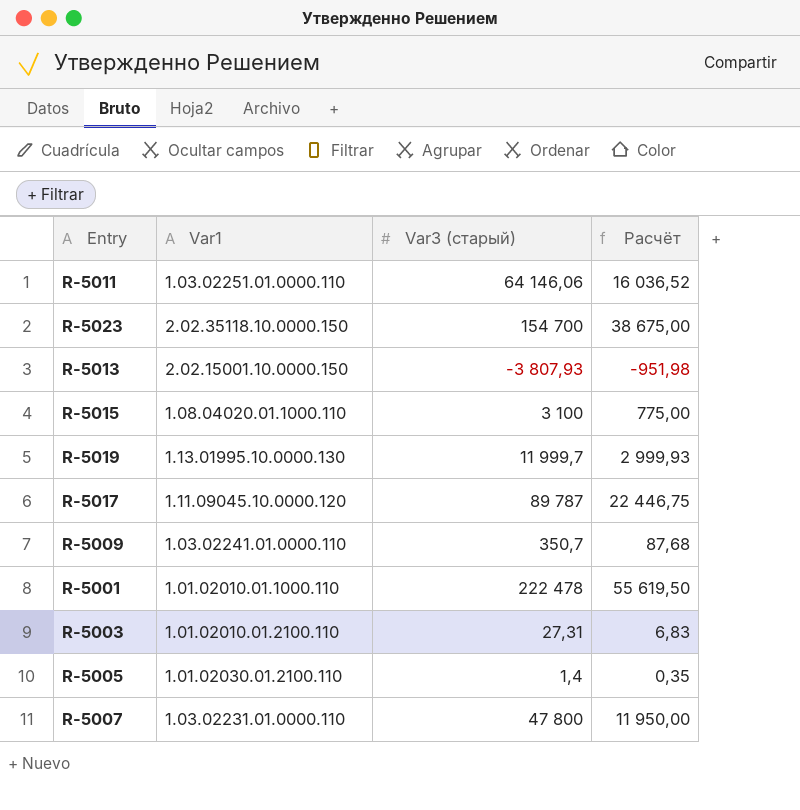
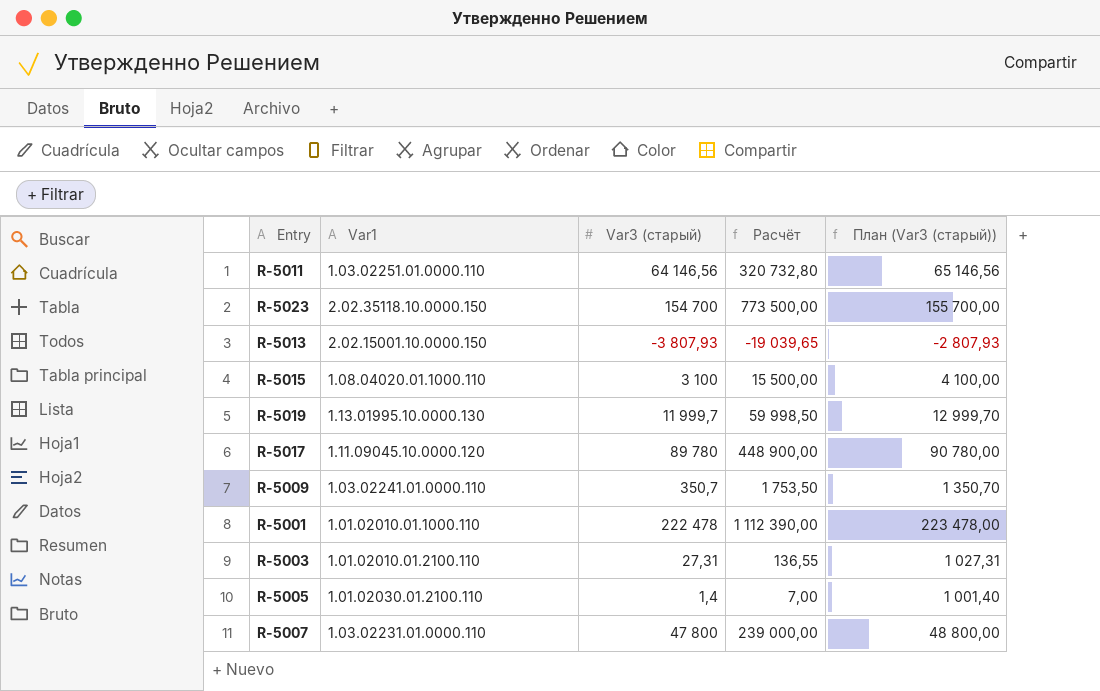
column Расчёт | formula: [Var3 (старый)] * 0,25 -> [Var3 (старый)] * 5
column План (Var3 (старый)) | formula: none -> [Var3 (старый)] + 1000
R-5011 | Var3 (старый): 64 146,06 -> 64 146,56
R-5017 | Var3 (старый): 89 787 -> 89 780

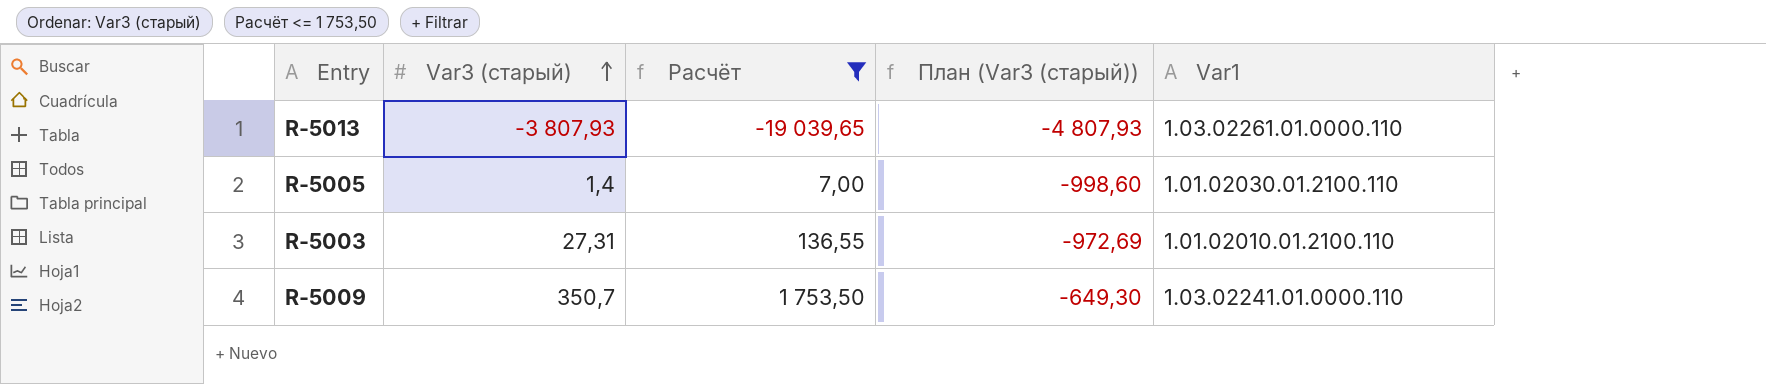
filter: none -> Расчёт <= 1 753,50
row order: none -> Var3 (старый) ascending
column План (Var3 (старый)) | formula: [Var3 (старый)] + 1000 -> [Var3 (старый)] - 1000
column Var1 | position: 2 -> 5
R-5013 | Var1: 2.02.15001.10.0000.150 -> 1.03.02261.01.0000.110

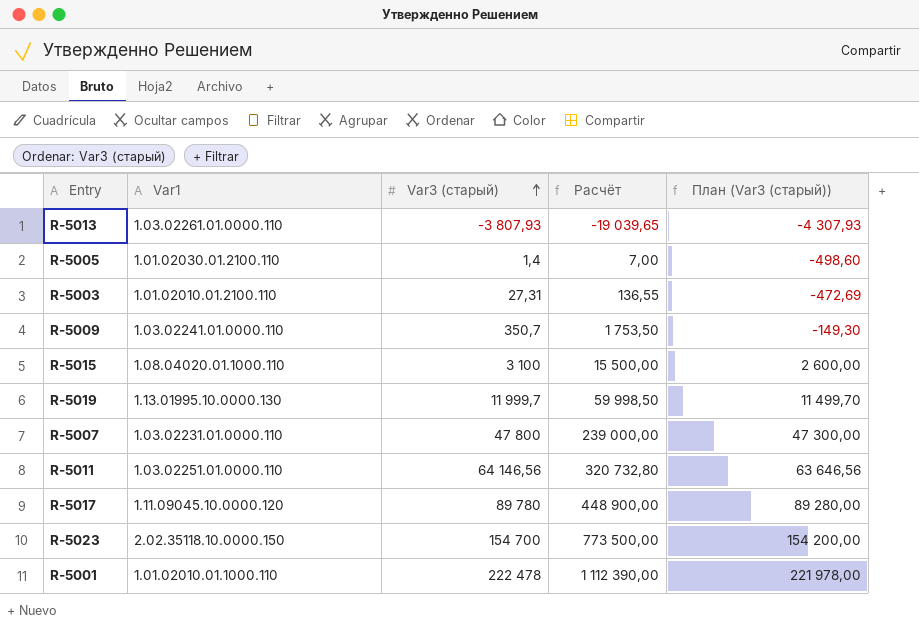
filter: Расчёт <= 1 753,50 -> none
column Var1 | position: 5 -> 2
column План (Var3 (старый)) | formula: [Var3 (старый)] - 1000 -> [Var3 (старый)] - 500

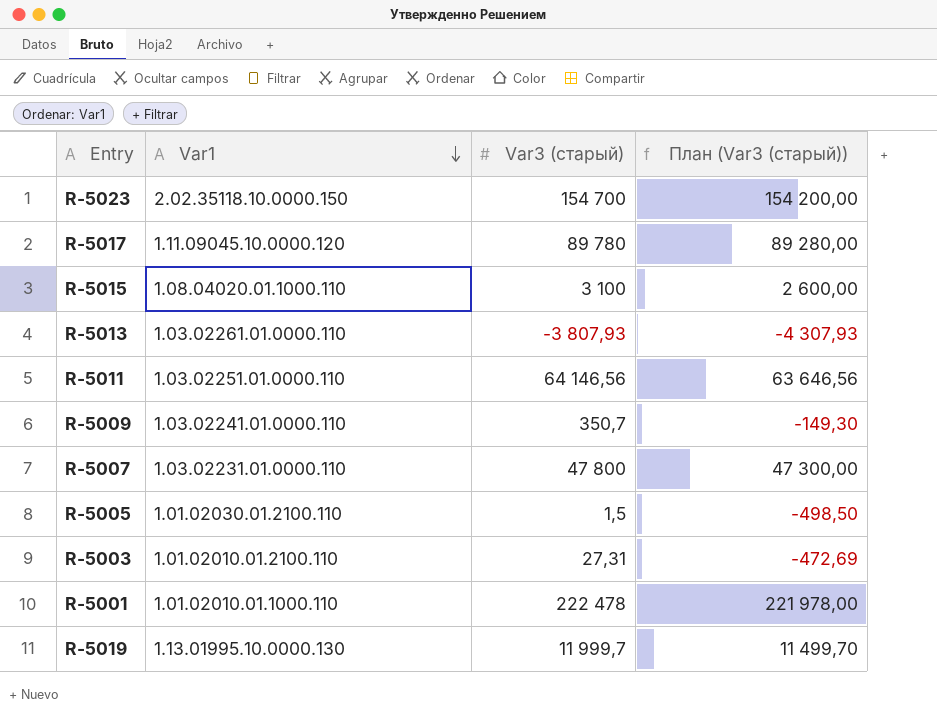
row order: Var3 (старый) ascending -> Var1 descending
column Расчёт | formula: [Var3 (старый)] * 5 -> none
R-5005 | Var3 (старый): 1,4 -> 1,5
R-5005 | План (Var3 (старый)): -498,60 -> -498,50

